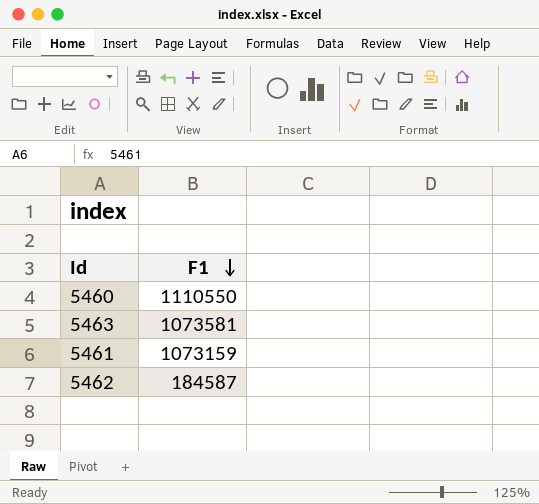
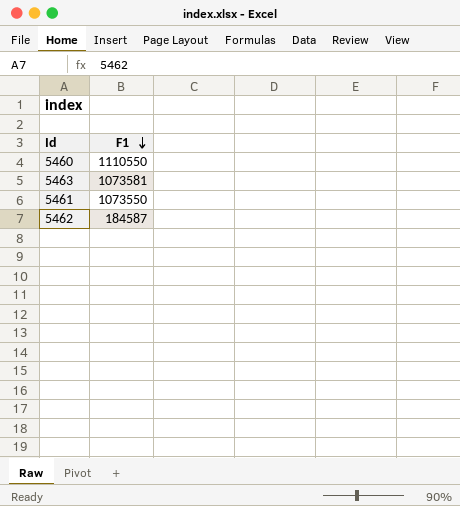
5461 | F1: 1073159 -> 1073550

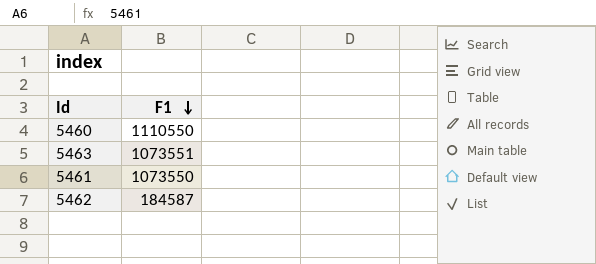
5463 | F1: 1073581 -> 1073551

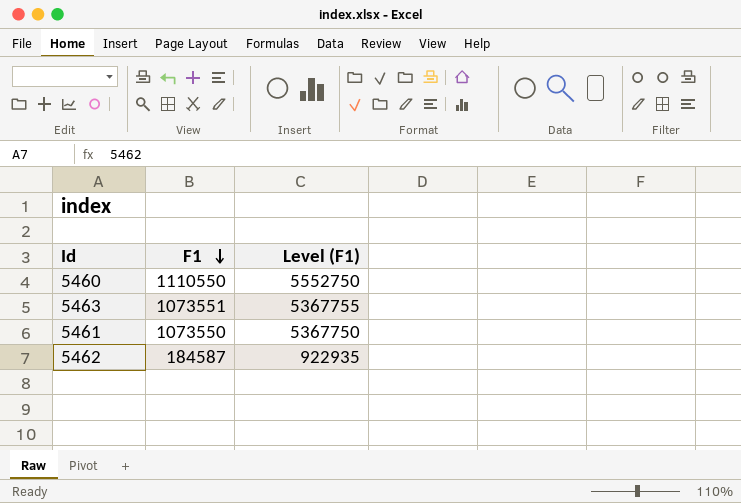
column Level (F1) | formula: none -> [F1] * 5

